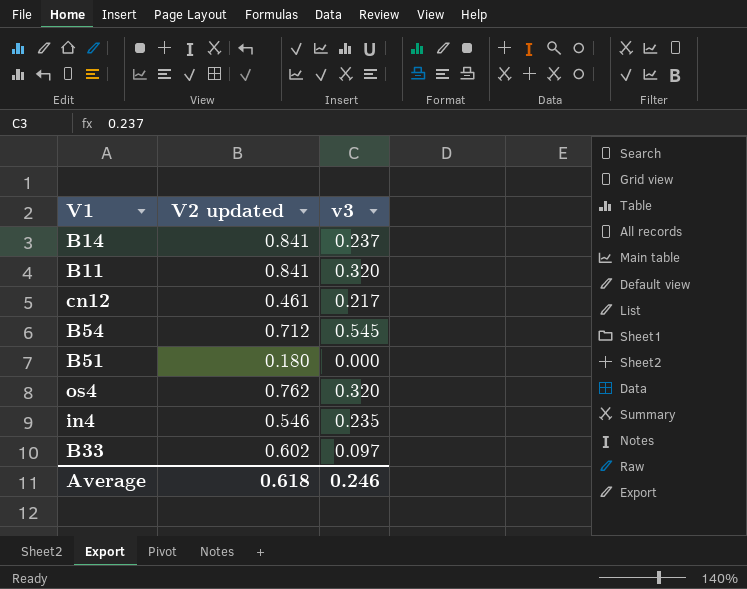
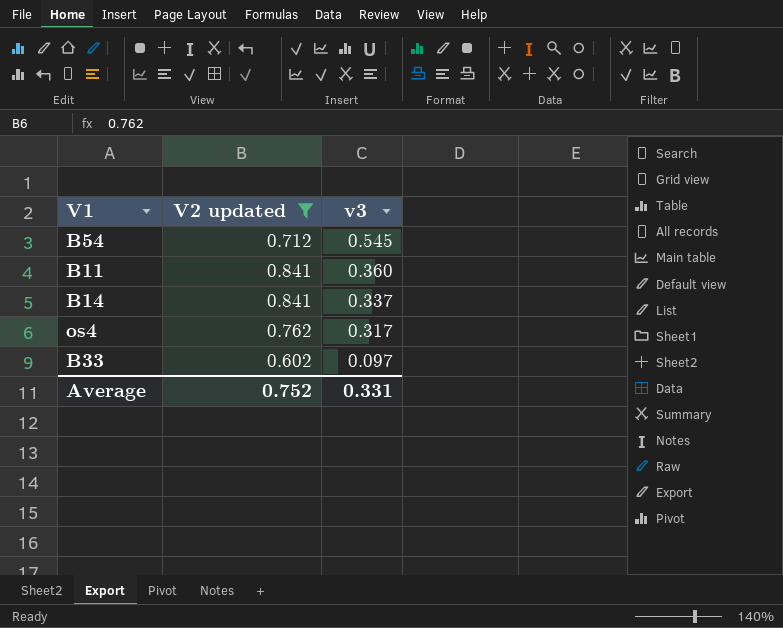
filter: none -> V2 updated >= 0.602
row order: none -> v3 descending
B11 | v3: 0.320 -> 0.360
B14 | v3: 0.237 -> 0.337
os4 | v3: 0.320 -> 0.317
Average | V2 updated: 0.618 -> 0.752
Average | v3: 0.246 -> 0.331

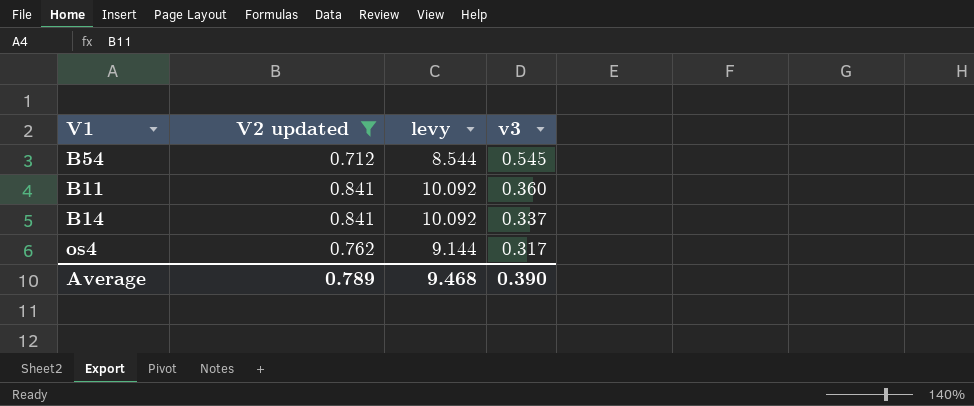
column levy | formula: none -> [V2 updated] * 12
row B33: 0.602 | 0.097 -> none
Average | V2 updated: 0.752 -> 0.789
Average | v3: 0.331 -> 0.390

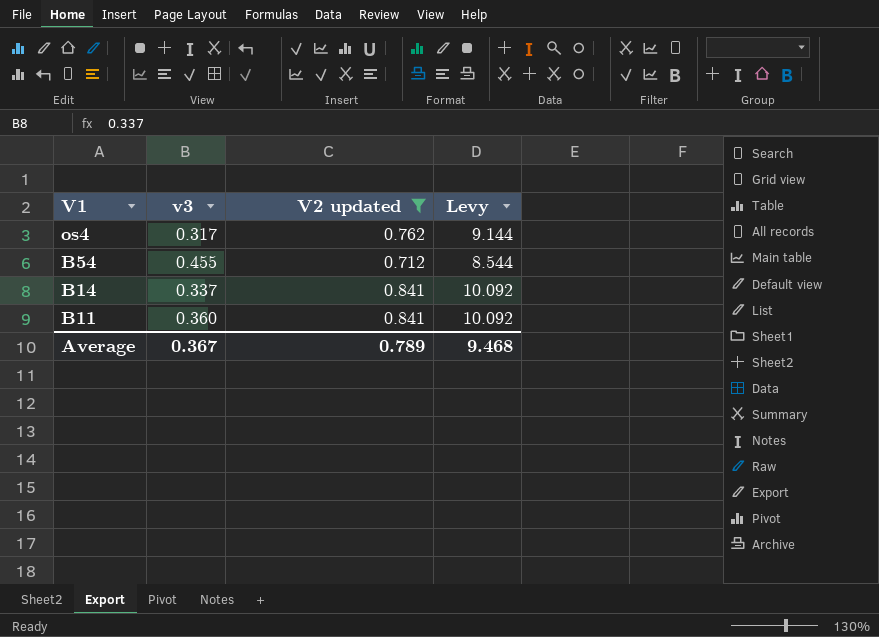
row order: v3 descending -> V1 descending
column v3 | position: 4 -> 2
column name: levy -> Levy
B54 | v3: 0.545 -> 0.455
Average | v3: 0.390 -> 0.367

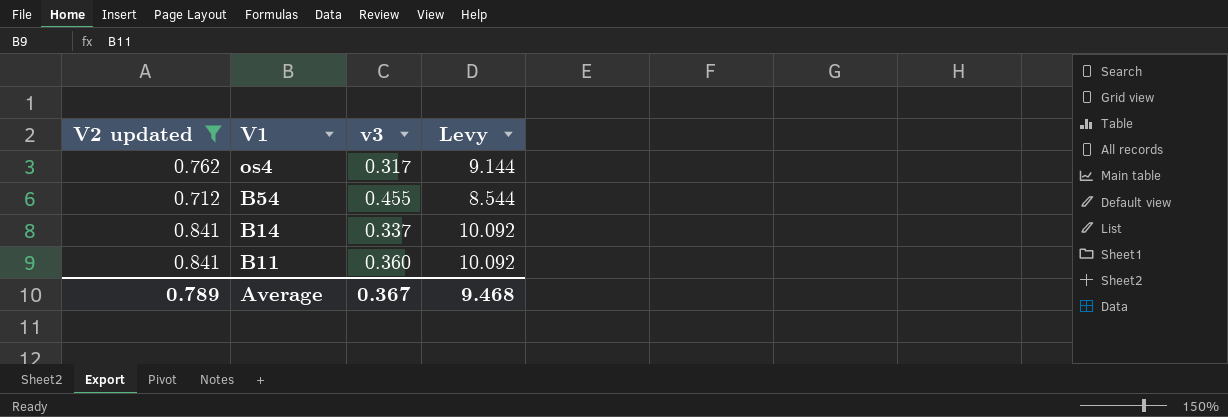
column V2 updated | position: 3 -> 1

